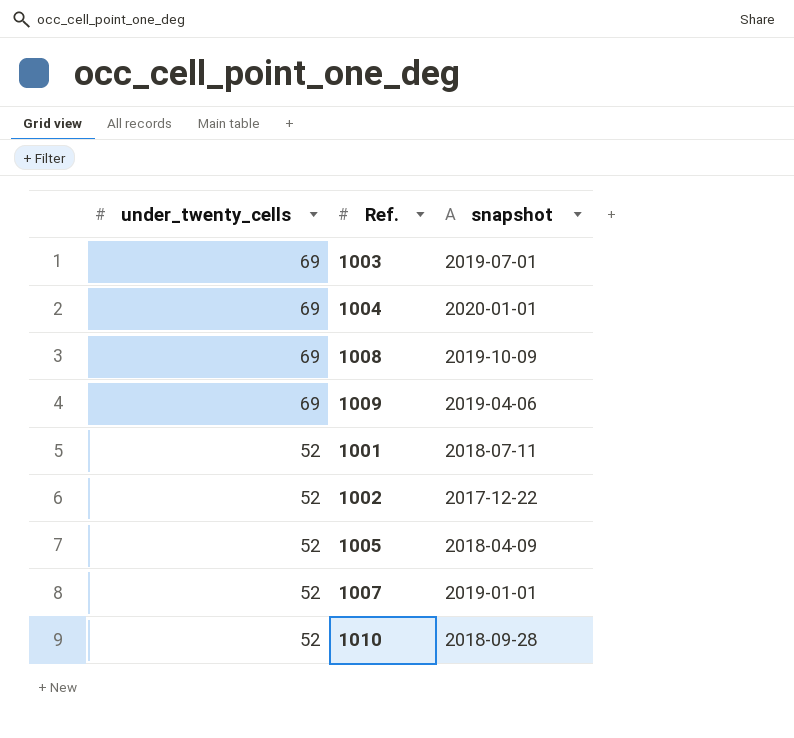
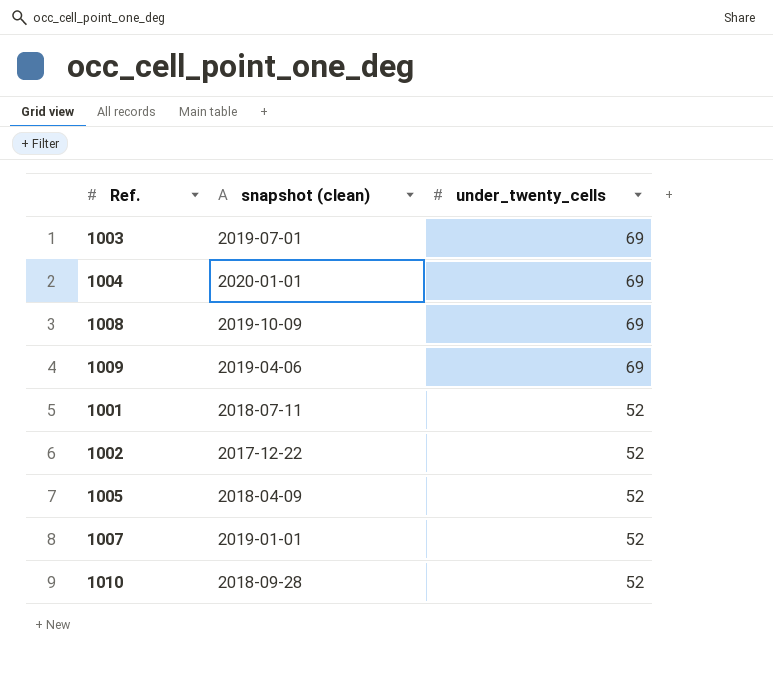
column name: snapshot -> snapshot (clean)
column under_twenty_cells | position: 1 -> 3

